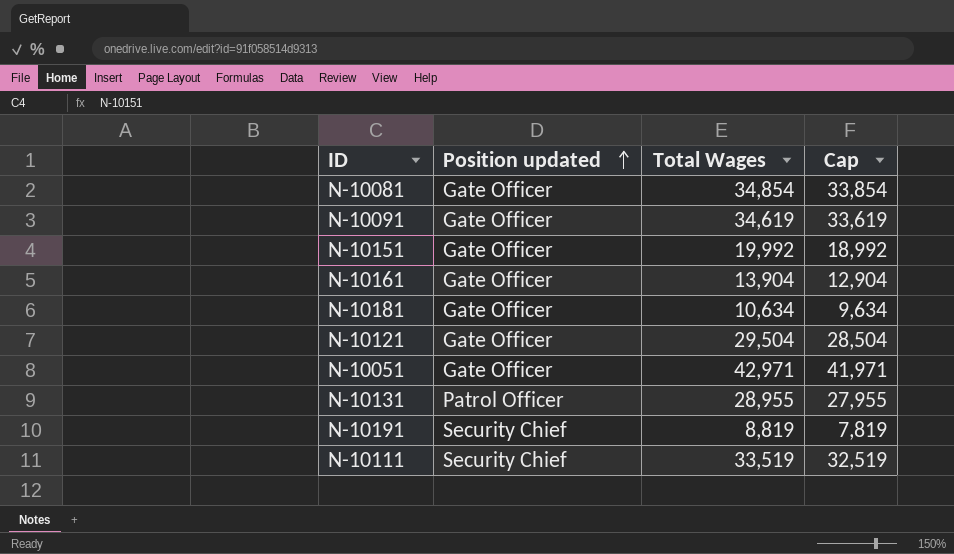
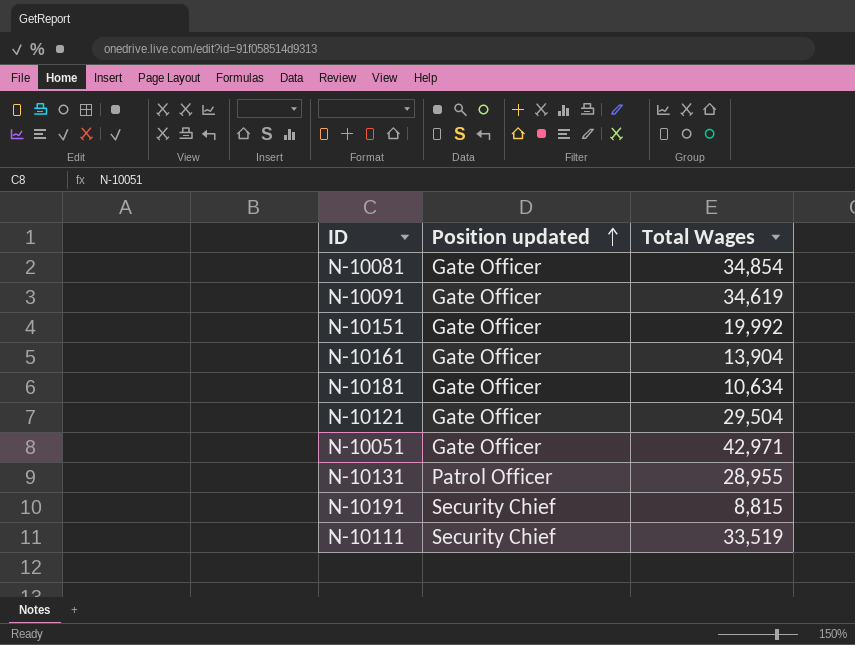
column Cap | formula: [Total Wages] - 1000 -> none
N-10191 | Total Wages: 8,819 -> 8,815

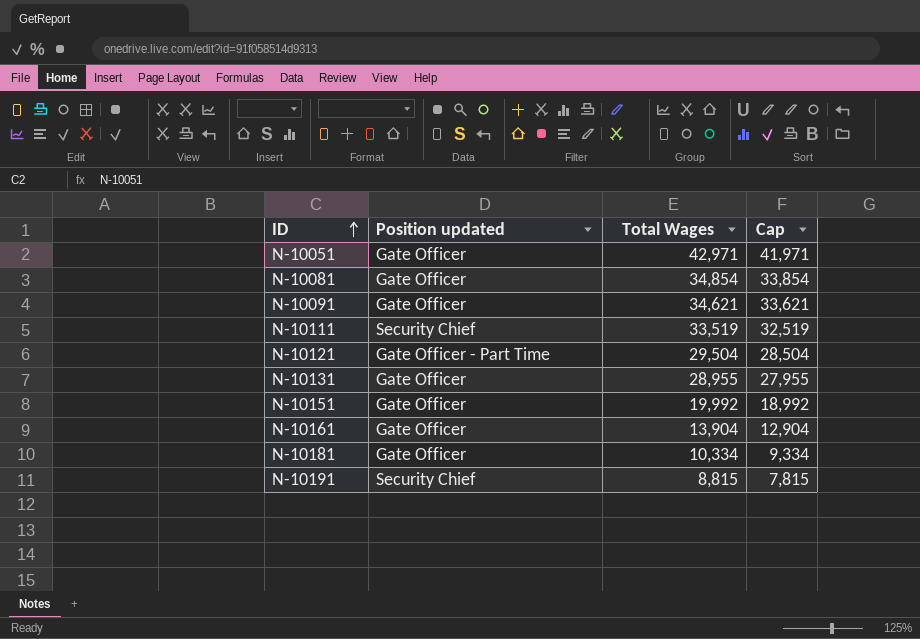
row order: Position updated ascending -> ID ascending
column Cap | formula: none -> [Total Wages] - 1000
N-10091 | Total Wages: 34,619 -> 34,621
N-10121 | Position updated: Gate Officer -> Gate Officer - Part Time
N-10131 | Position updated: Patrol Officer -> Gate Officer
N-10181 | Total Wages: 10,634 -> 10,334

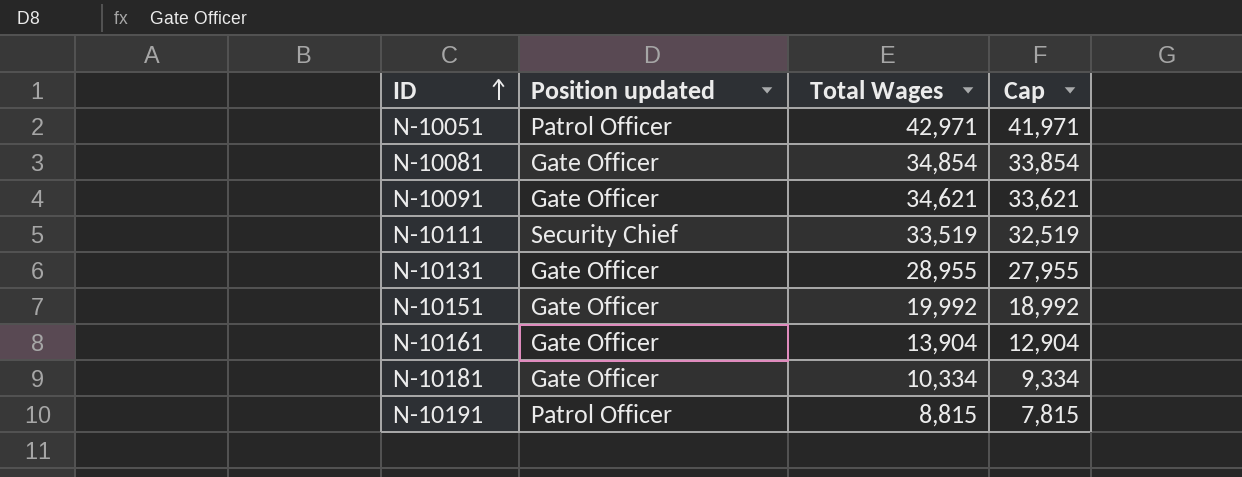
row N-10121: Gate Officer - Part Time | 29,504 | 28,504 -> none
N-10051 | Position updated: Gate Officer -> Patrol Officer
N-10191 | Position updated: Security Chief -> Patrol Officer

